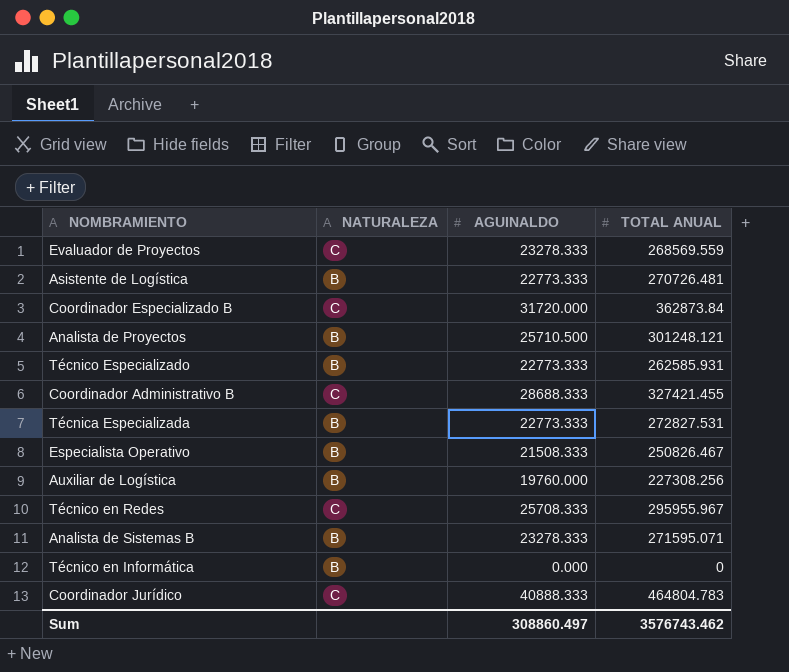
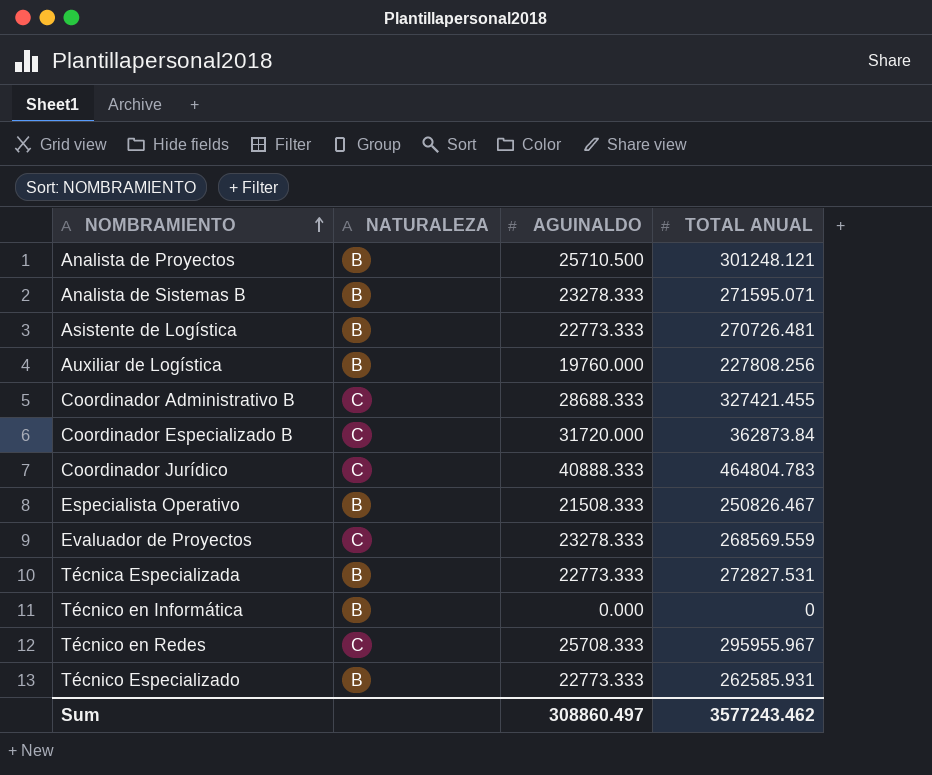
row order: none -> NOMBRAMIENTO ascending
Auxiliar de Logística | TOTAL ANUAL: 227308.256 -> 227808.256
Sum | TOTAL ANUAL: 3576743.462 -> 3577243.462

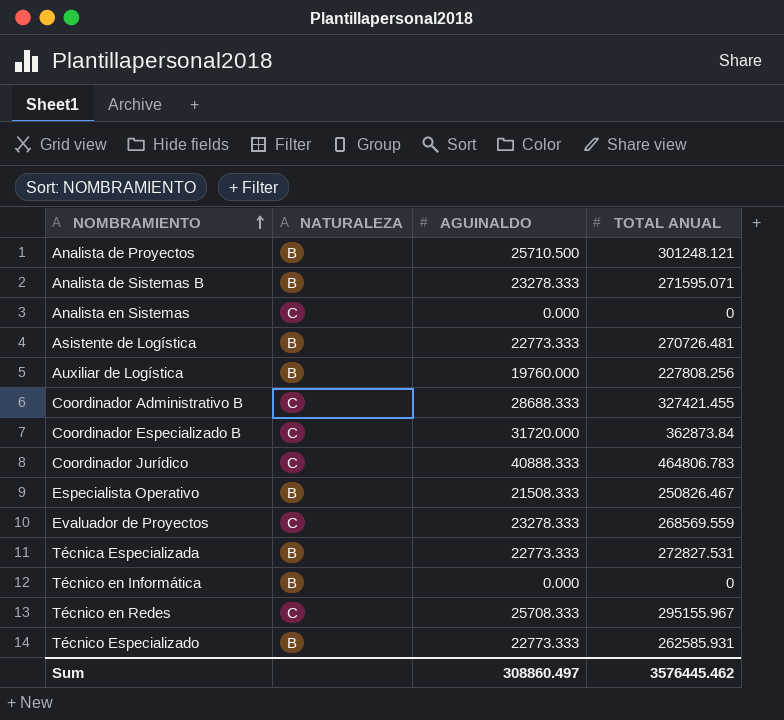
row Analista en Sistemas: none -> C | 0.000 | 0
Coordinador Jurídico | TOTAL ANUAL: 464804.783 -> 464806.783
Técnico en Redes | TOTAL ANUAL: 295955.967 -> 295155.967
Sum | TOTAL ANUAL: 3577243.462 -> 3576445.462

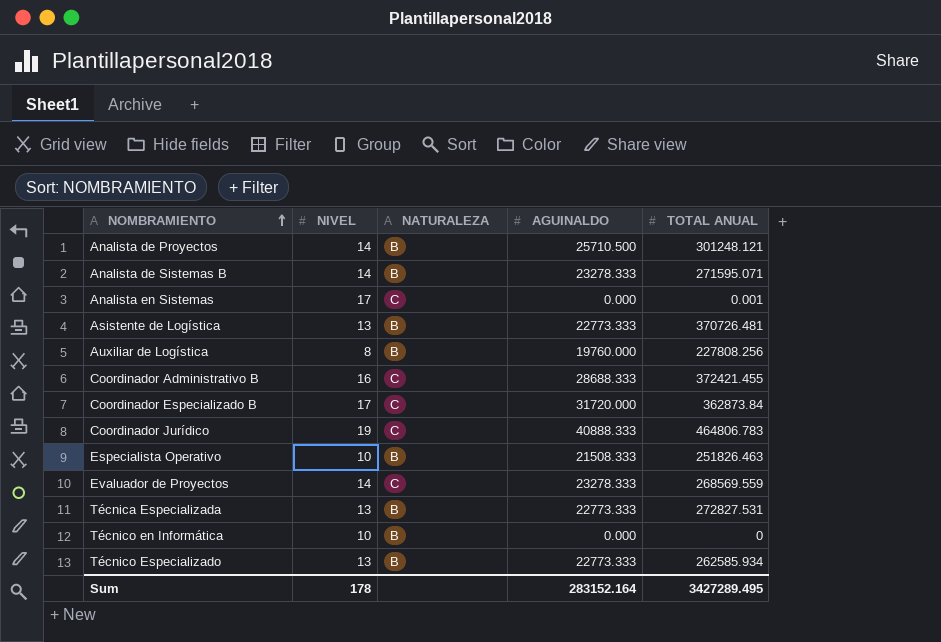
column NIVEL | position: none -> 2
row Técnico en Redes: C | 25708.333 | 295155.967 -> none
Analista en Sistemas | TOTAL ANUAL: 0 -> 0.001
Asistente de Logística | TOTAL ANUAL: 270726.481 -> 370726.481
Coordinador Administrativo B | TOTAL ANUAL: 327421.455 -> 372421.455
Especialista Operativo | TOTAL ANUAL: 250826.467 -> 251826.463
Técnico Especializado | TOTAL ANUAL: 262585.931 -> 262585.934
Sum | AGUINALDO: 308860.497 -> 283152.164
Sum | TOTAL ANUAL: 3576445.462 -> 3427289.495

